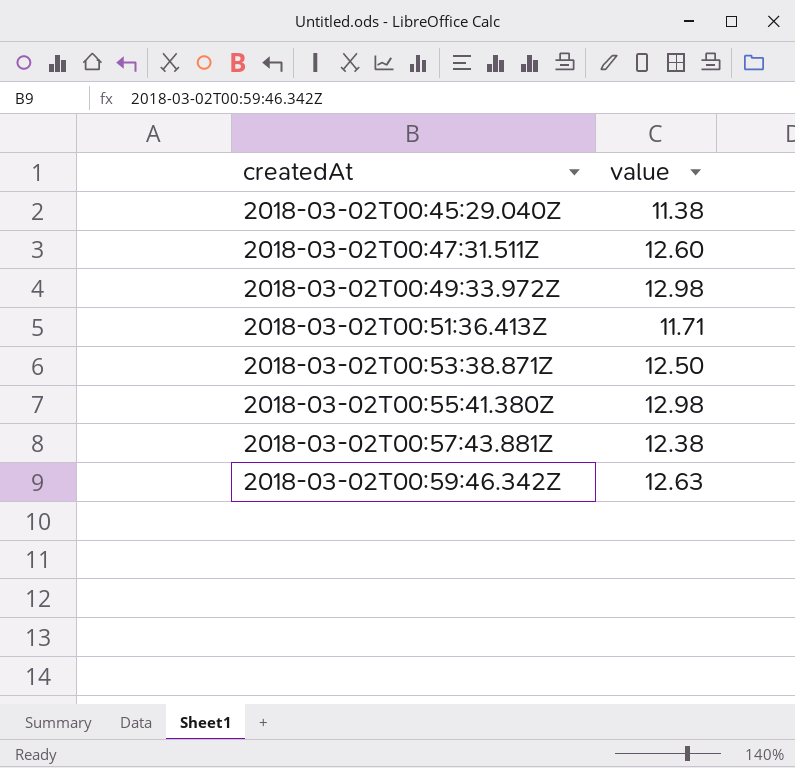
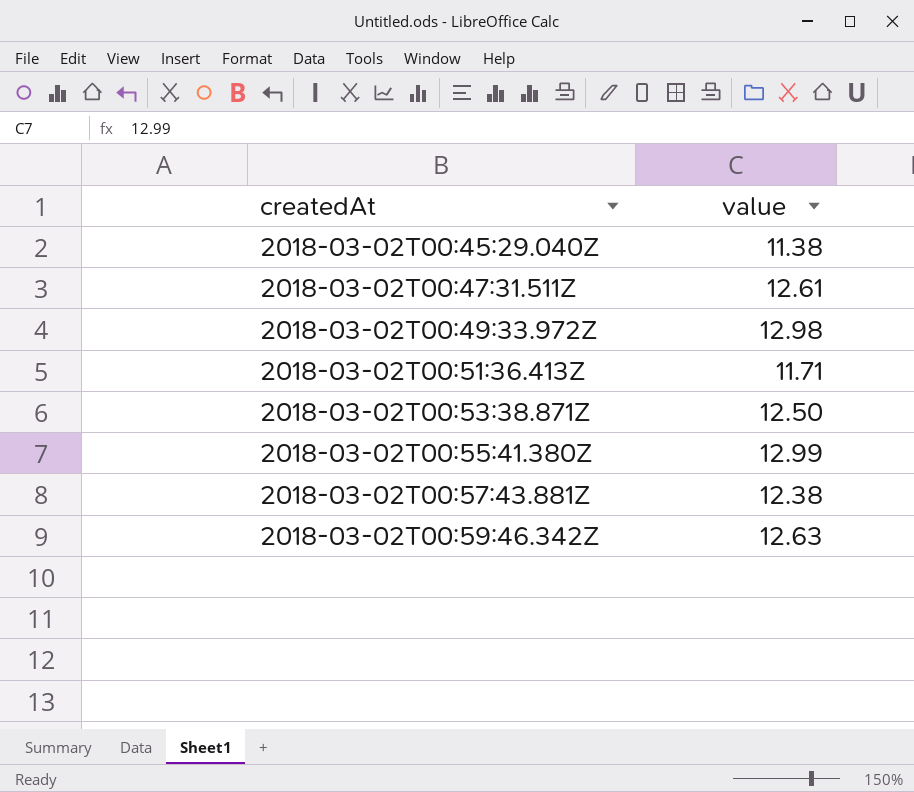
2018-03-02T00:47:31.511Z | value: 12.60 -> 12.61
2018-03-02T00:55:41.380Z | value: 12.98 -> 12.99

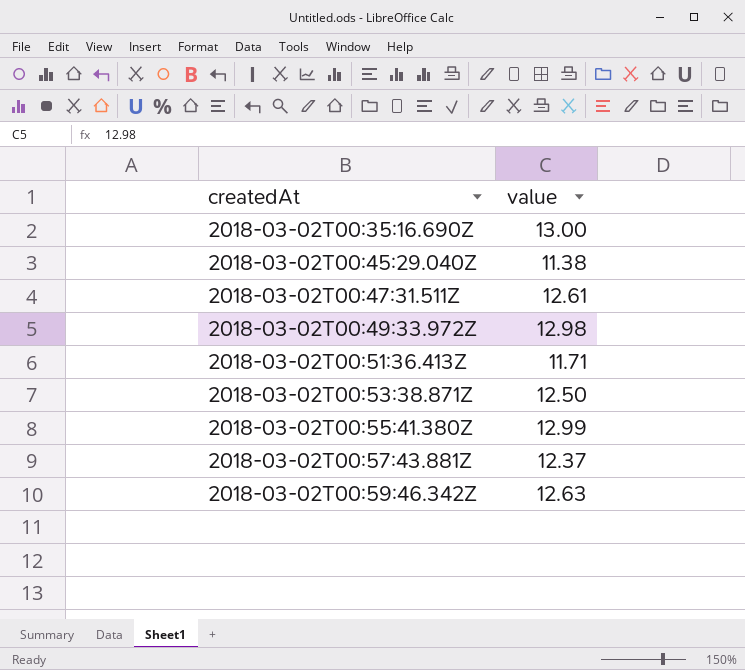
row 2018-03-02T00:35:16.690Z: none -> 13.00
2018-03-02T00:57:43.881Z | value: 12.38 -> 12.37

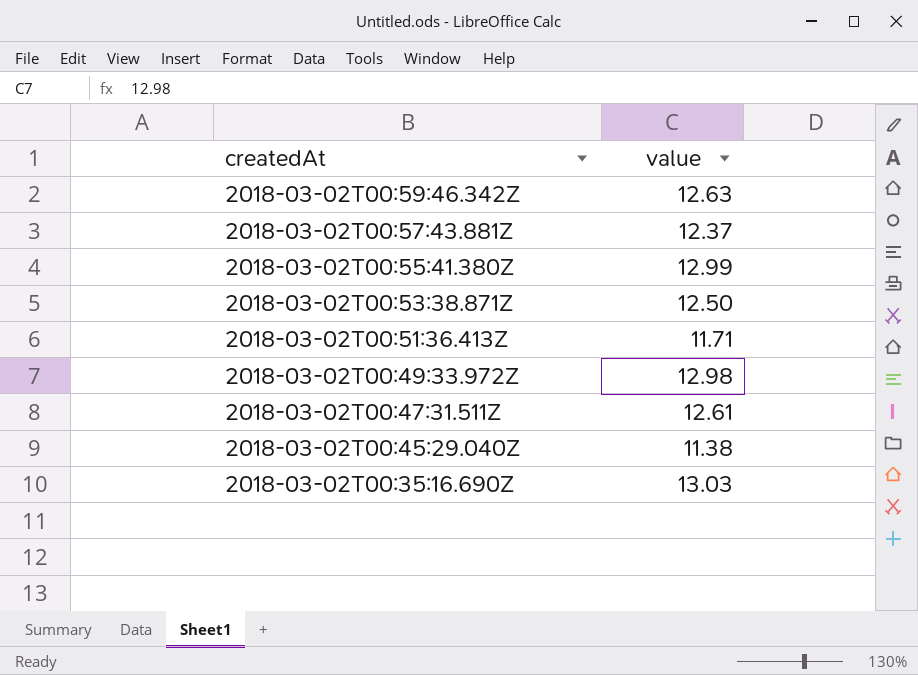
row order: createdAt ascending -> createdAt descending
2018-03-02T00:35:16.690Z | value: 13.00 -> 13.03

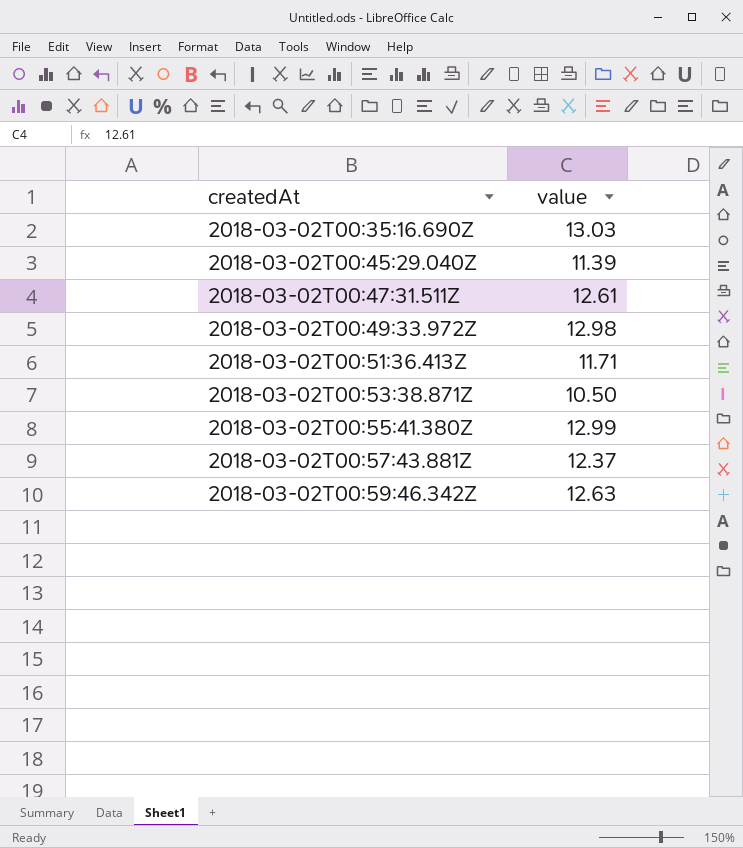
row order: createdAt descending -> createdAt ascending
2018-03-02T00:45:29.040Z | value: 11.38 -> 11.39
2018-03-02T00:53:38.871Z | value: 12.50 -> 10.50

